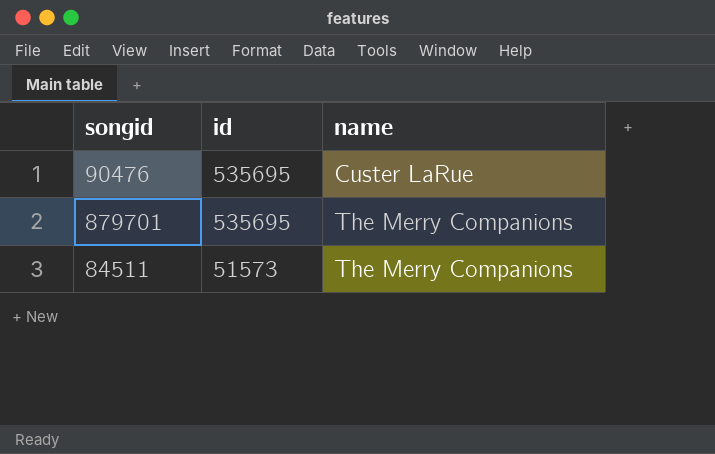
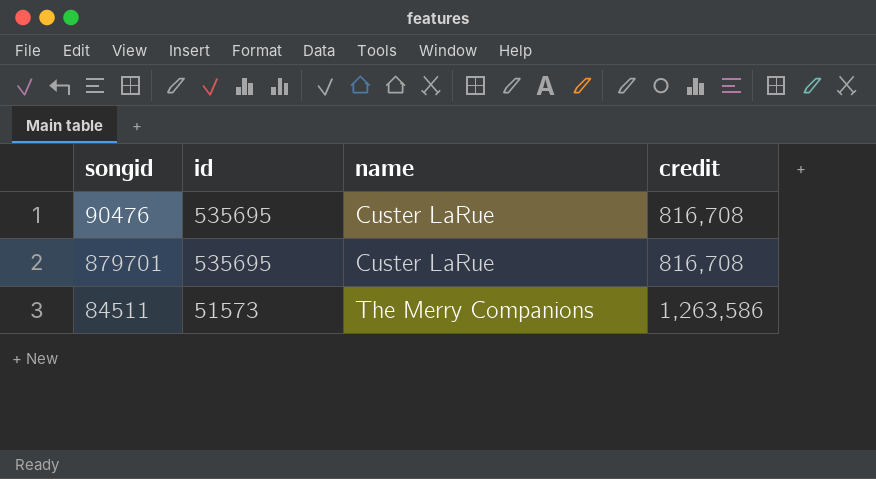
column credit | position: none -> 4
879701 | name: The Merry Companions -> Custer LaRue

